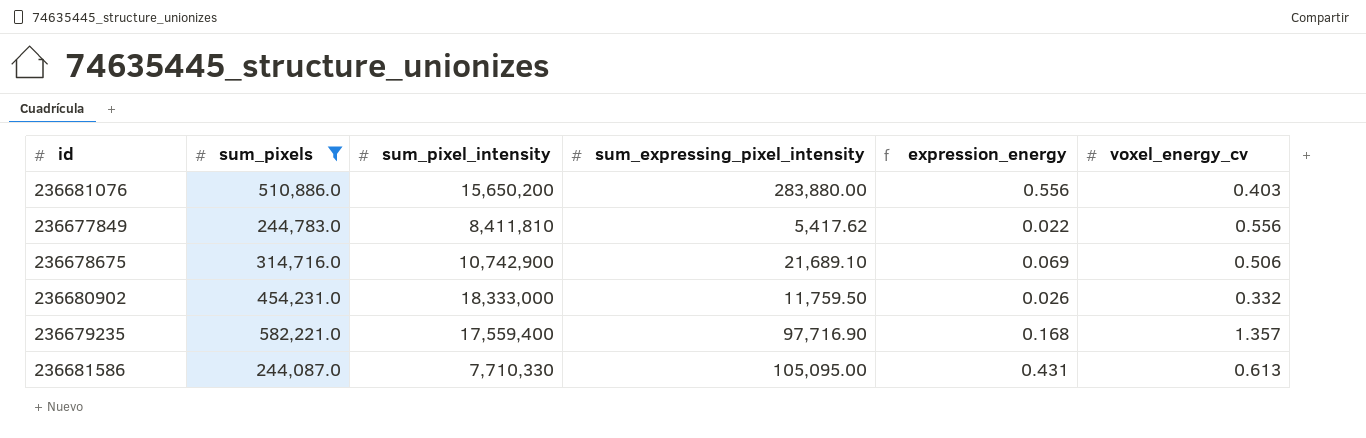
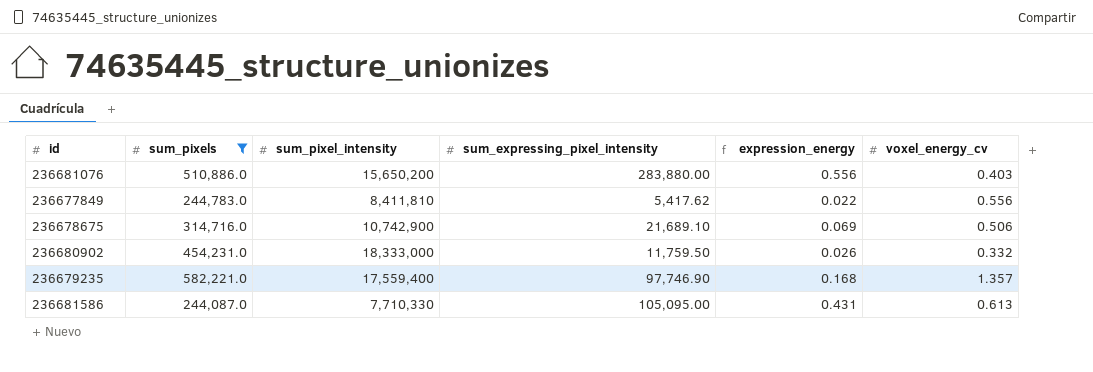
236679235 | sum_expressing_pixel_intensity: 97,716.90 -> 97,746.90

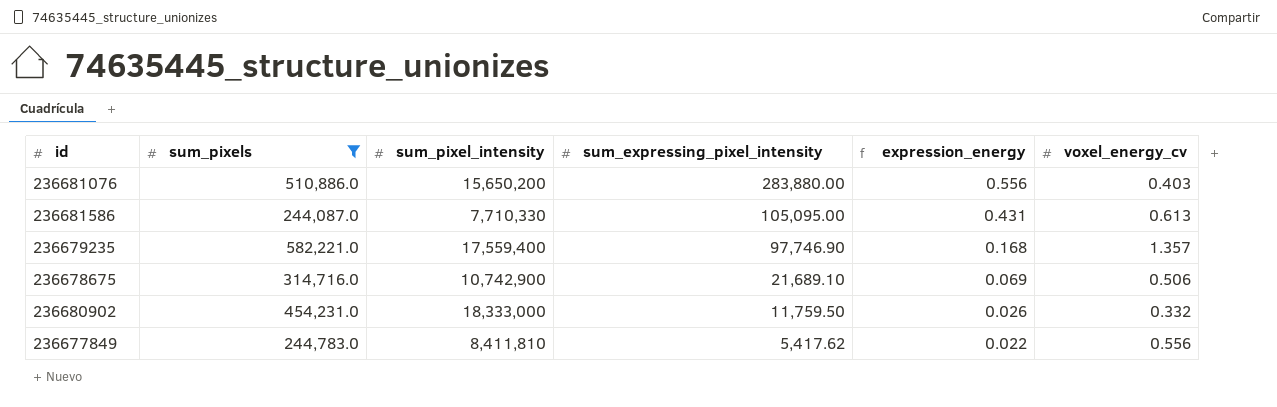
row order: none -> sum_expressing_pixel_intensity descending

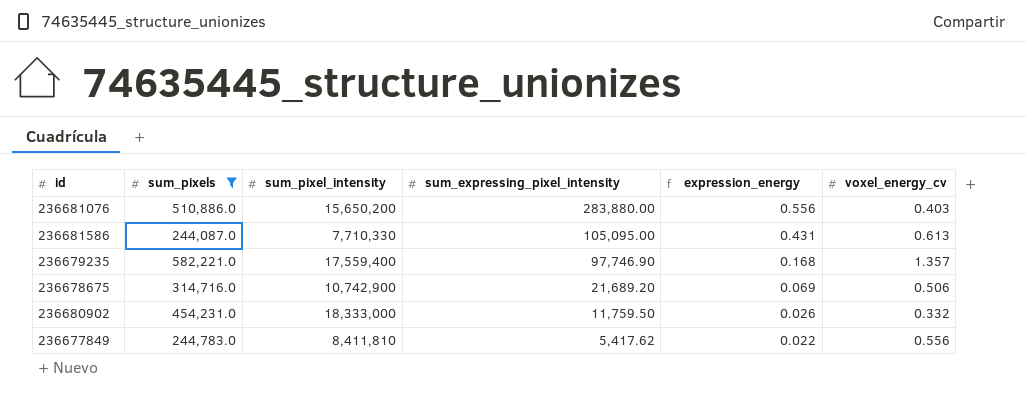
236678675 | sum_expressing_pixel_intensity: 21,689.10 -> 21,689.20

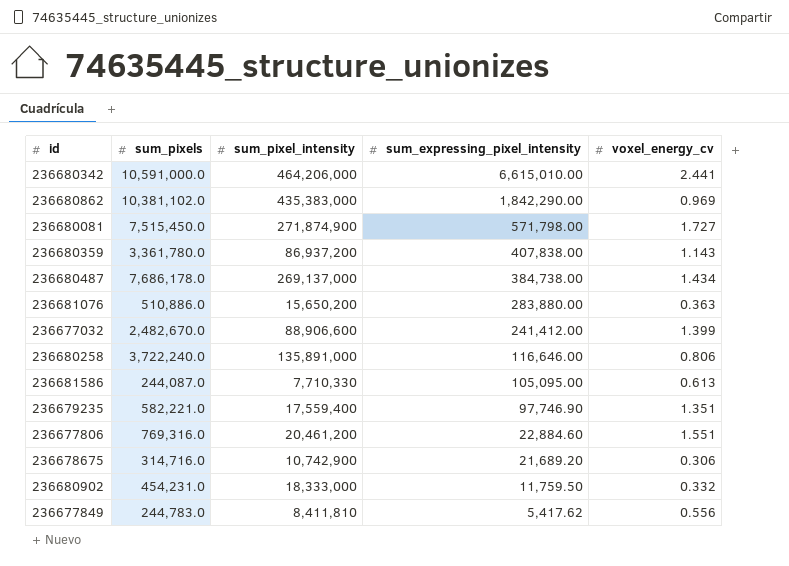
filter: sum_pixels <= 582,221.0 -> none
column expression_energy | formula: [sum_expressing_pixel_intensity] / [sum_pixels] -> none
236681076 | voxel_energy_cv: 0.403 -> 0.363
236679235 | voxel_energy_cv: 1.357 -> 1.351
236678675 | voxel_energy_cv: 0.506 -> 0.306

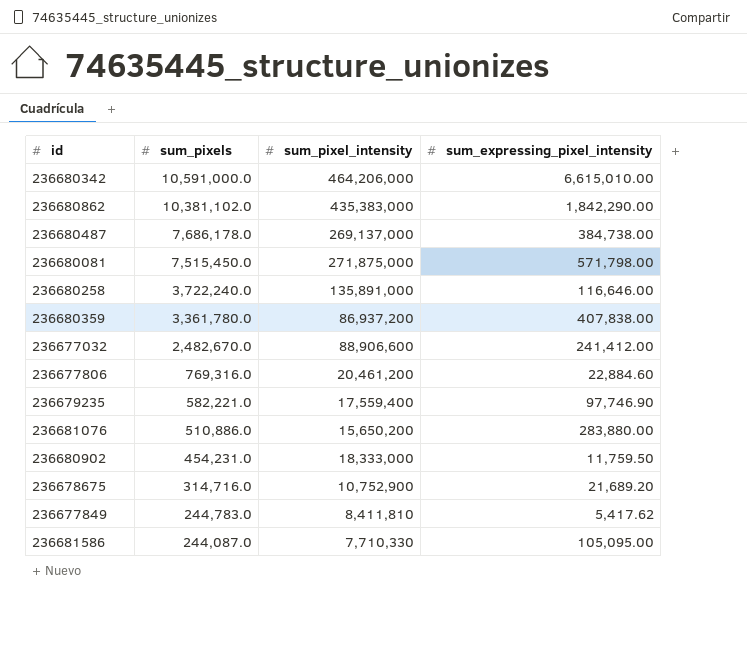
row order: sum_expressing_pixel_intensity descending -> sum_pixels descending
column voxel_energy_cv | position: 5 -> none
236680081 | sum_pixel_intensity: 271,874,900 -> 271,875,000
236678675 | sum_pixel_intensity: 10,742,900 -> 10,752,900

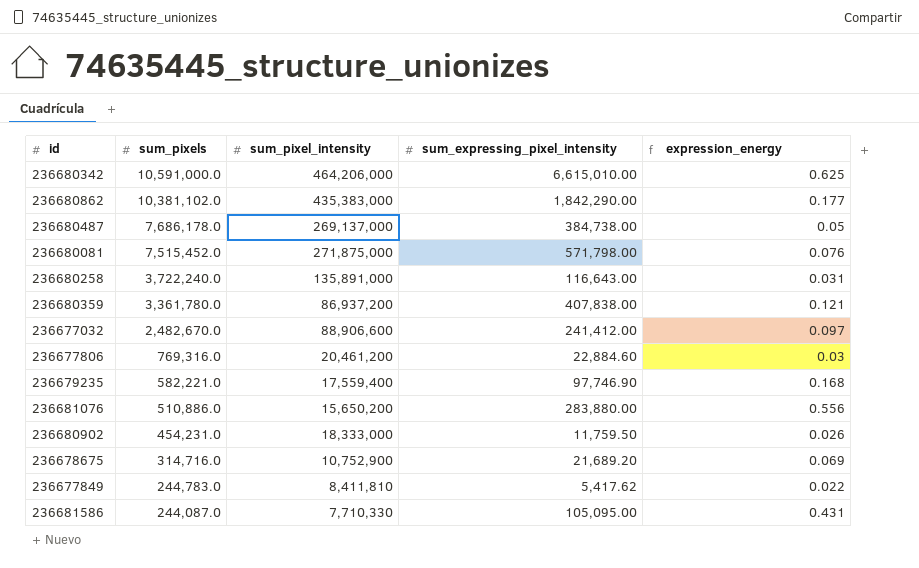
column expression_energy | formula: none -> [sum_expressing_pixel_intensity] / [sum_pixels]
236680081 | sum_pixels: 7,515,450.0 -> 7,515,452.0
236680258 | sum_expressing_pixel_intensity: 116,646.00 -> 116,643.00

